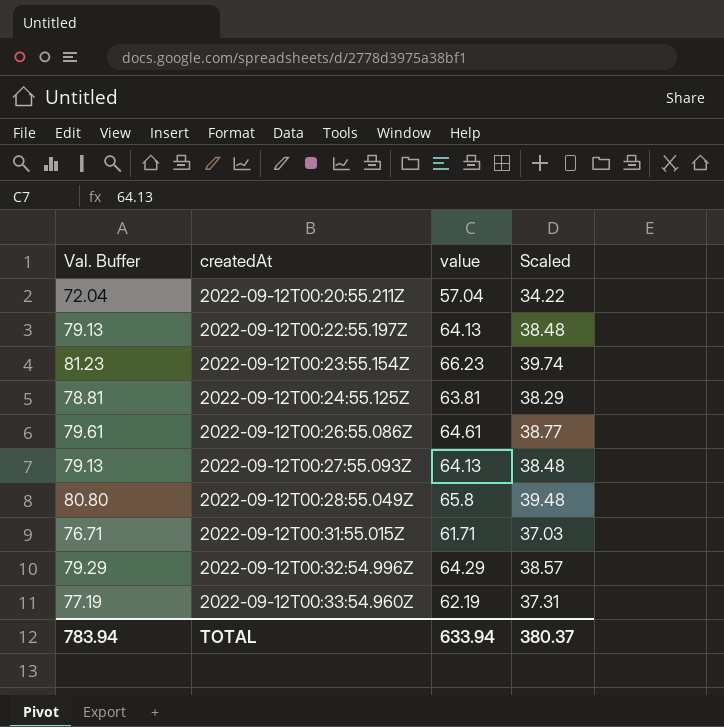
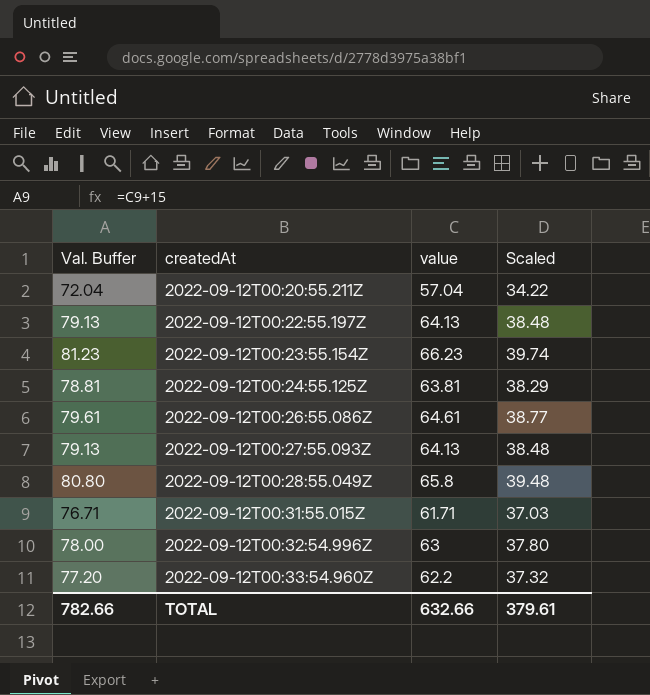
2022-09-12T00:32:54.996Z | Val. Buffer: 79.29 -> 78.00
2022-09-12T00:32:54.996Z | value: 64.29 -> 63
2022-09-12T00:32:54.996Z | Scaled: 38.57 -> 37.80
2022-09-12T00:33:54.960Z | Val. Buffer: 77.19 -> 77.20
2022-09-12T00:33:54.960Z | value: 62.19 -> 62.2
2022-09-12T00:33:54.960Z | Scaled: 37.31 -> 37.32
TOTAL | Val. Buffer: 783.94 -> 782.66
TOTAL | value: 633.94 -> 632.66
TOTAL | Scaled: 380.37 -> 379.61

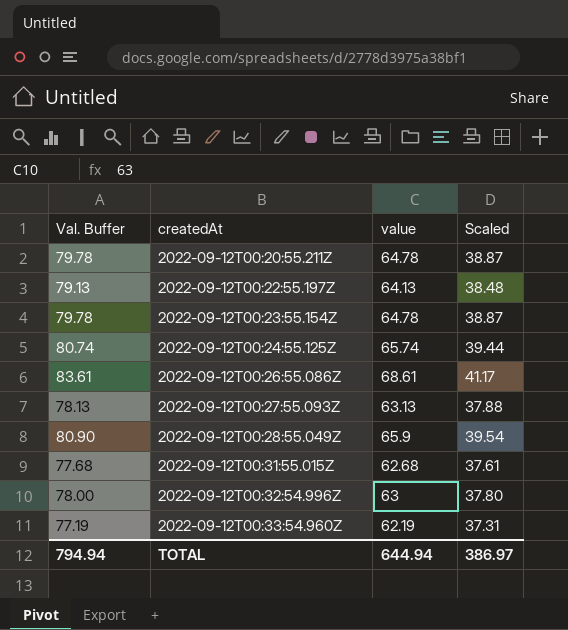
2022-09-12T00:20:55.211Z | Val. Buffer: 72.04 -> 79.78
2022-09-12T00:20:55.211Z | value: 57.04 -> 64.78
2022-09-12T00:20:55.211Z | Scaled: 34.22 -> 38.87
2022-09-12T00:23:55.154Z | Val. Buffer: 81.23 -> 79.78
2022-09-12T00:23:55.154Z | value: 66.23 -> 64.78
2022-09-12T00:23:55.154Z | Scaled: 39.74 -> 38.87
2022-09-12T00:24:55.125Z | Val. Buffer: 78.81 -> 80.74
2022-09-12T00:24:55.125Z | value: 63.81 -> 65.74
2022-09-12T00:24:55.125Z | Scaled: 38.29 -> 39.44
2022-09-12T00:26:55.086Z | Val. Buffer: 79.61 -> 83.61
2022-09-12T00:26:55.086Z | value: 64.61 -> 68.61
2022-09-12T00:26:55.086Z | Scaled: 38.77 -> 41.17
2022-09-12T00:27:55.093Z | Val. Buffer: 79.13 -> 78.13
2022-09-12T00:27:55.093Z | value: 64.13 -> 63.13
2022-09-12T00:27:55.093Z | Scaled: 38.48 -> 37.88
2022-09-12T00:28:55.049Z | Val. Buffer: 80.80 -> 80.90
2022-09-12T00:28:55.049Z | value: 65.8 -> 65.9
2022-09-12T00:28:55.049Z | Scaled: 39.48 -> 39.54
2022-09-12T00:31:55.015Z | Val. Buffer: 76.71 -> 77.68
2022-09-12T00:31:55.015Z | value: 61.71 -> 62.68
2022-09-12T00:31:55.015Z | Scaled: 37.03 -> 37.61
2022-09-12T00:33:54.960Z | Val. Buffer: 77.20 -> 77.19
2022-09-12T00:33:54.960Z | value: 62.2 -> 62.19
2022-09-12T00:33:54.960Z | Scaled: 37.32 -> 37.31
TOTAL | Val. Buffer: 782.66 -> 794.94
TOTAL | value: 632.66 -> 644.94
TOTAL | Scaled: 379.61 -> 386.97

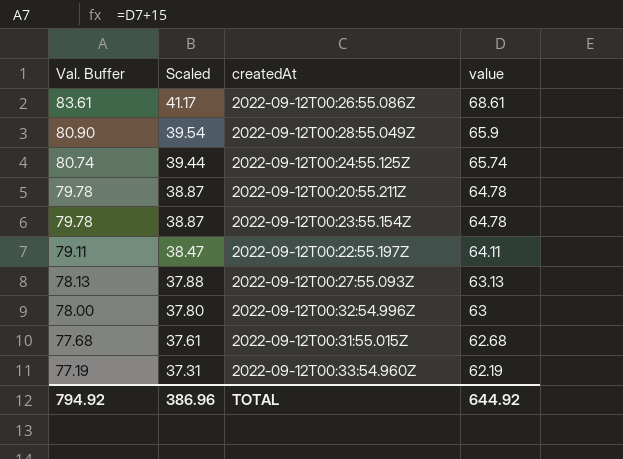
row order: createdAt ascending -> Val. Buffer descending
column Scaled | position: 4 -> 2
2022-09-12T00:22:55.197Z | Val. Buffer: 79.13 -> 79.11
2022-09-12T00:22:55.197Z | Scaled: 38.48 -> 38.47
2022-09-12T00:22:55.197Z | value: 64.13 -> 64.11
TOTAL | Val. Buffer: 794.94 -> 794.92
TOTAL | Scaled: 386.97 -> 386.96
TOTAL | value: 644.94 -> 644.92

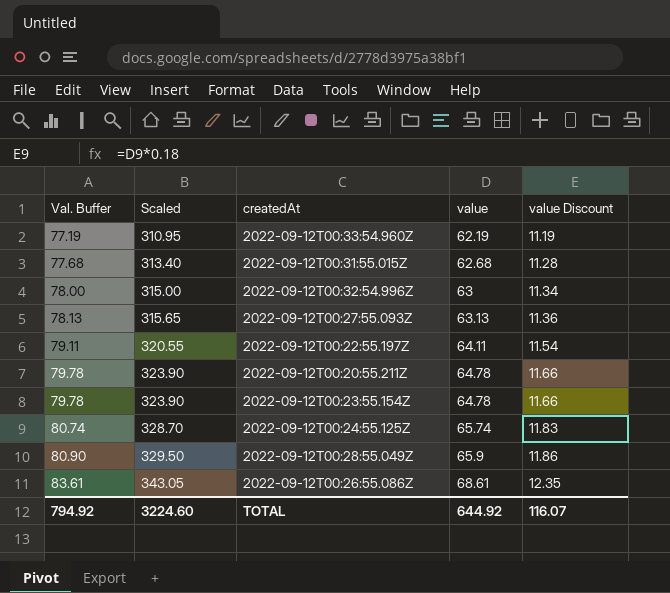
row order: Val. Buffer descending -> Val. Buffer ascending
column Scaled | formula: [value] * 0.6 -> [value] * 5
column value Discount | formula: none -> [value] * 0.18
TOTAL | Scaled: 386.96 -> 3224.60

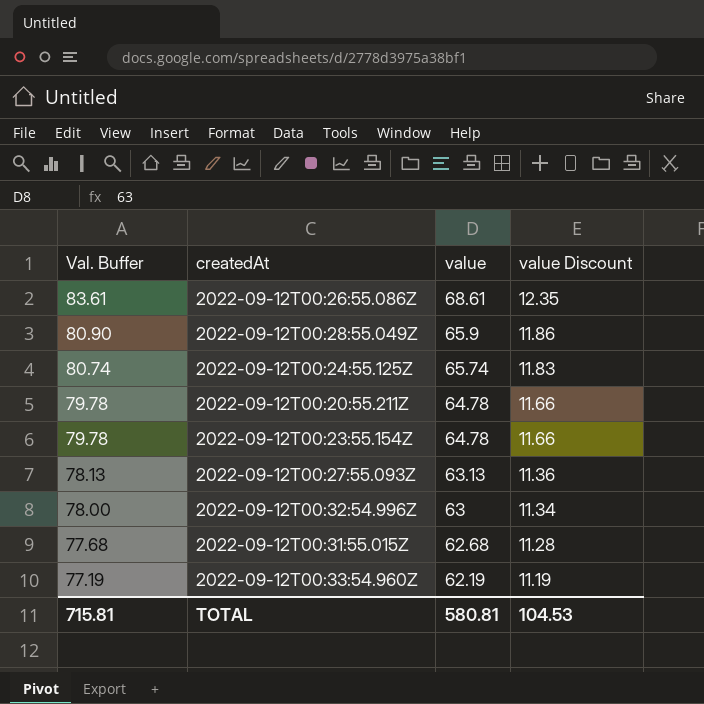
row order: Val. Buffer ascending -> Val. Buffer descending
column Scaled | formula: [value] * 5 -> none
row 2022-09-12T00:22:55.197Z: 79.11 | 320.55 | 64.11 | 11.54 -> none
TOTAL | Val. Buffer: 794.92 -> 715.81
TOTAL | value: 644.92 -> 580.81
TOTAL | value Discount: 116.07 -> 104.53

